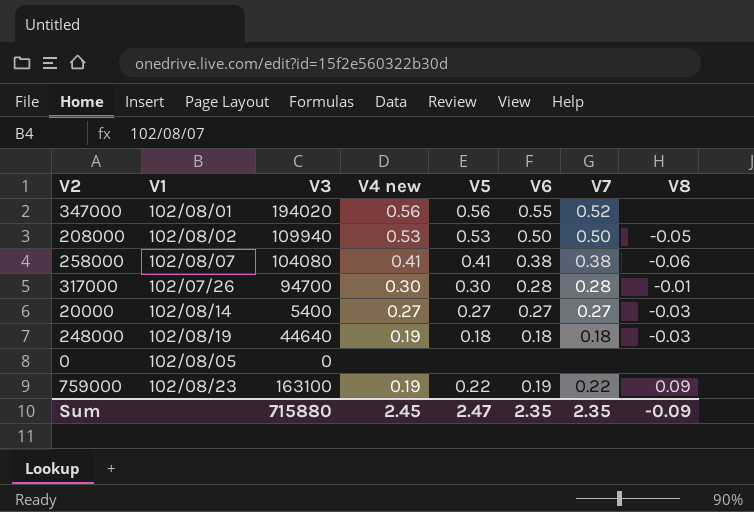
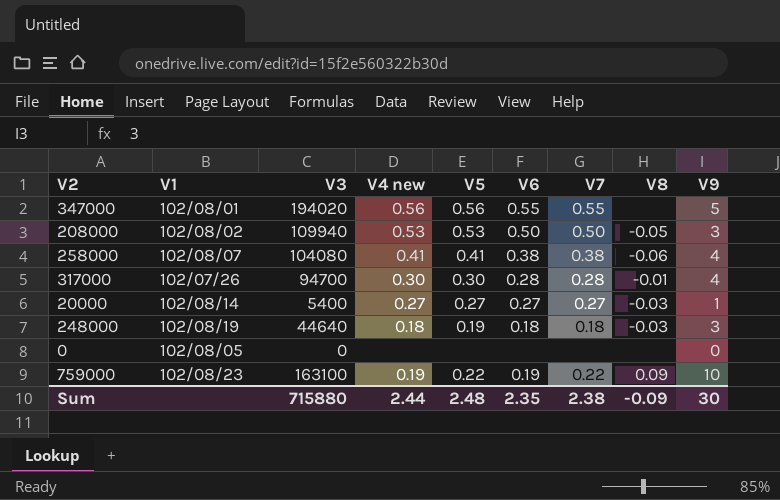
column V9 | position: none -> 9
347000 | V7: 0.52 -> 0.55
248000 | V4 new: 0.19 -> 0.18
248000 | V5: 0.18 -> 0.19
Sum | V4 new: 2.45 -> 2.44
Sum | V5: 2.47 -> 2.48
Sum | V7: 2.35 -> 2.38

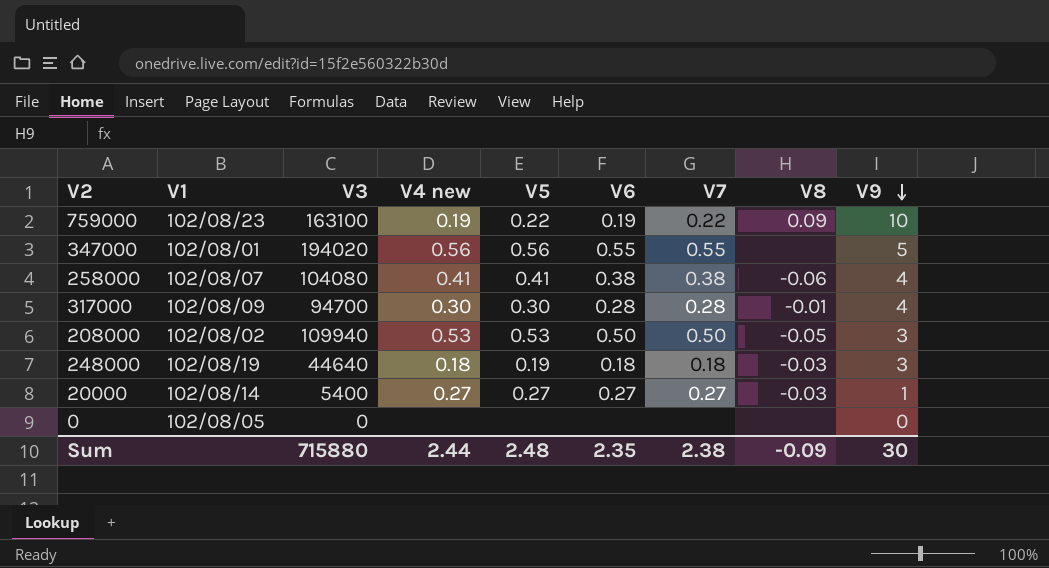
row order: none -> V9 descending
317000 | V1: 102/07/26 -> 102/08/09

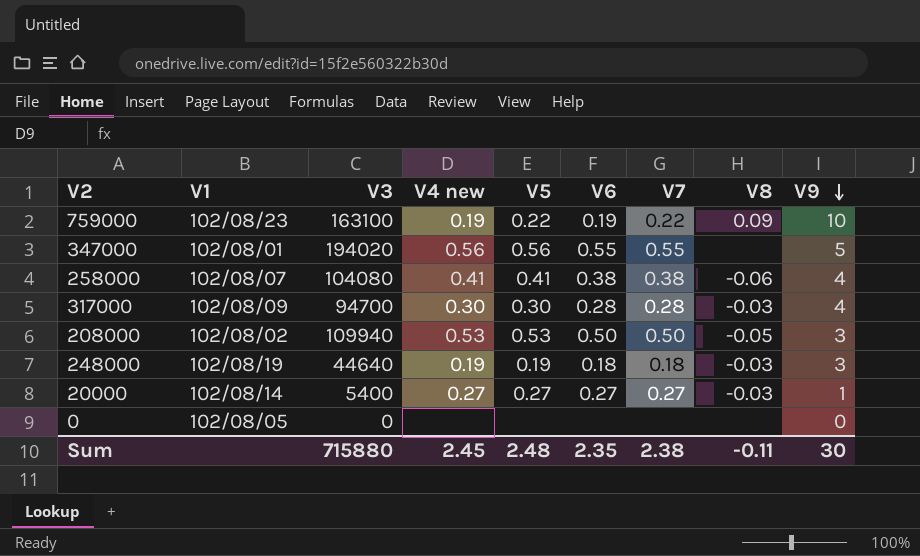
317000 | V8: -0.01 -> -0.03
248000 | V4 new: 0.18 -> 0.19
Sum | V4 new: 2.44 -> 2.45
Sum | V8: -0.09 -> -0.11

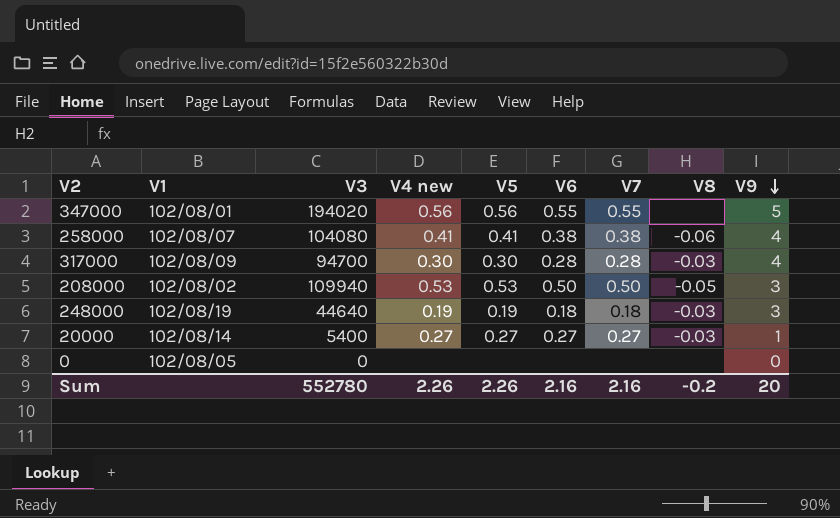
row 759000: 102/08/23 | 163100 | 0.19 | 0.22 | 0.19 | 0.22 | 0.09 | 10 -> none
Sum | V3: 715880 -> 552780
Sum | V4 new: 2.45 -> 2.26
Sum | V5: 2.48 -> 2.26
Sum | V6: 2.35 -> 2.16
Sum | V7: 2.38 -> 2.16
Sum | V8: -0.11 -> -0.2
Sum | V9: 30 -> 20

